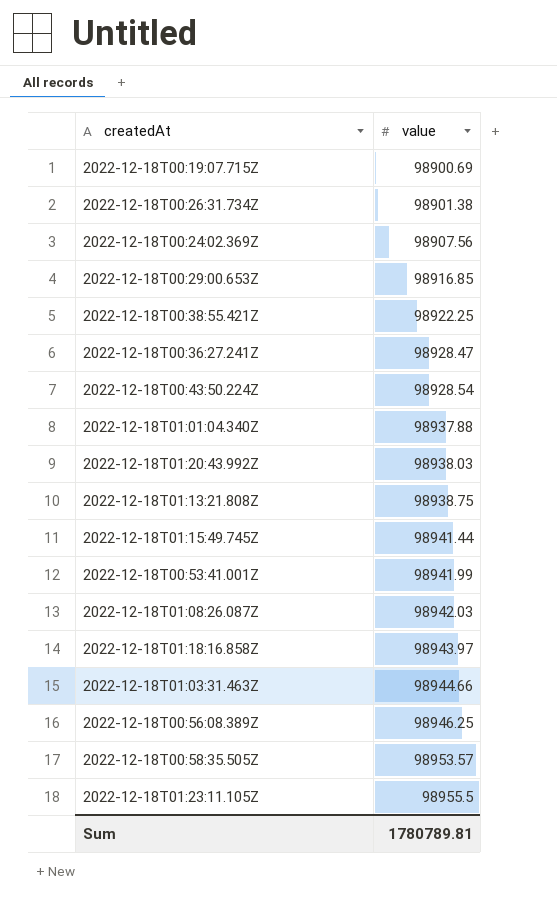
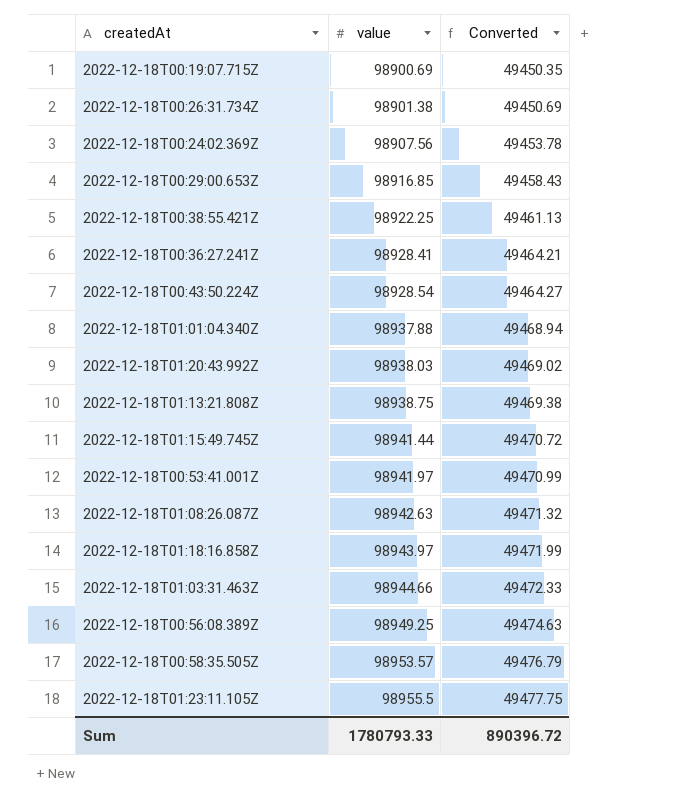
column Converted | formula: none -> [value] * 0.5
2022-12-18T00:36:27.241Z | value: 98928.47 -> 98928.41
2022-12-18T00:53:41.001Z | value: 98941.99 -> 98941.97
2022-12-18T01:08:26.087Z | value: 98942.03 -> 98942.63
2022-12-18T00:56:08.389Z | value: 98946.25 -> 98949.25
Sum | value: 1780789.81 -> 1780793.33

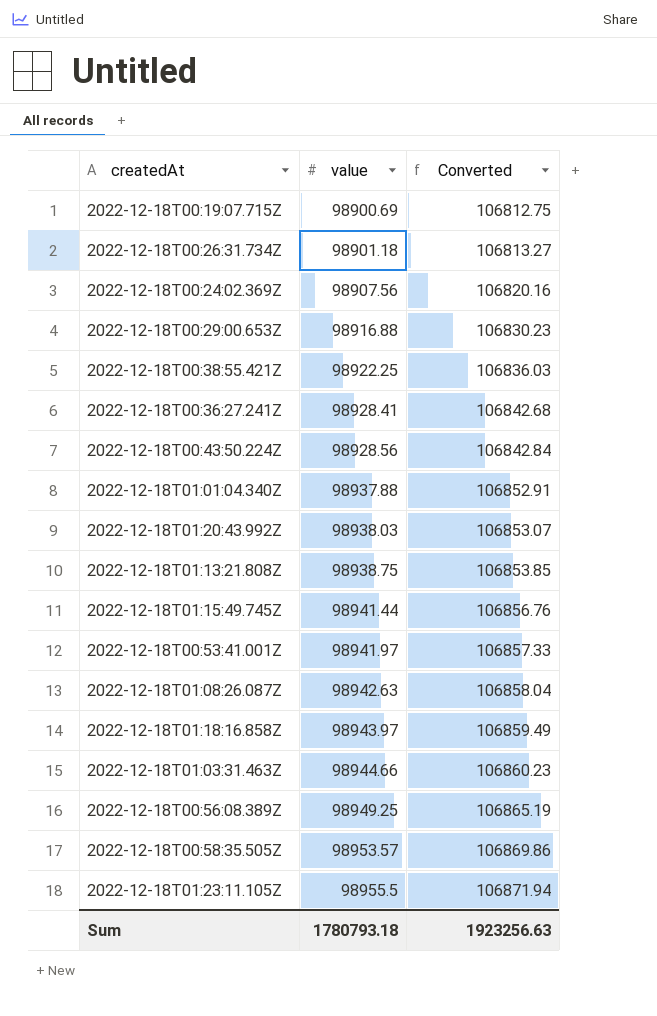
column Converted | formula: [value] * 0.5 -> [value] * 1.08
2022-12-18T00:26:31.734Z | value: 98901.38 -> 98901.18
2022-12-18T00:29:00.653Z | value: 98916.85 -> 98916.88
2022-12-18T00:43:50.224Z | value: 98928.54 -> 98928.56
Sum | value: 1780793.33 -> 1780793.18
Sum | Converted: 890396.72 -> 1923256.63

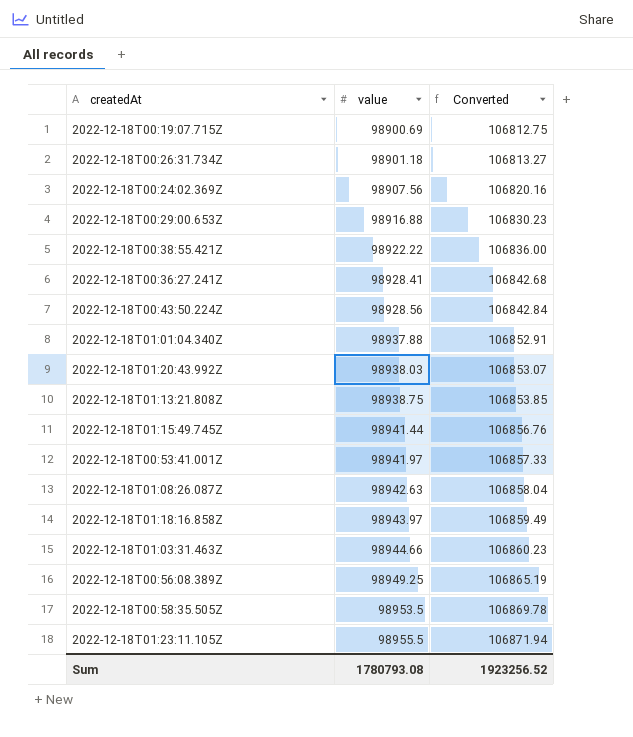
2022-12-18T00:38:55.421Z | value: 98922.25 -> 98922.22
2022-12-18T00:38:55.421Z | Converted: 106836.03 -> 106836.00
2022-12-18T00:58:35.505Z | value: 98953.57 -> 98953.5
2022-12-18T00:58:35.505Z | Converted: 106869.86 -> 106869.78
Sum | value: 1780793.18 -> 1780793.08
Sum | Converted: 1923256.63 -> 1923256.52

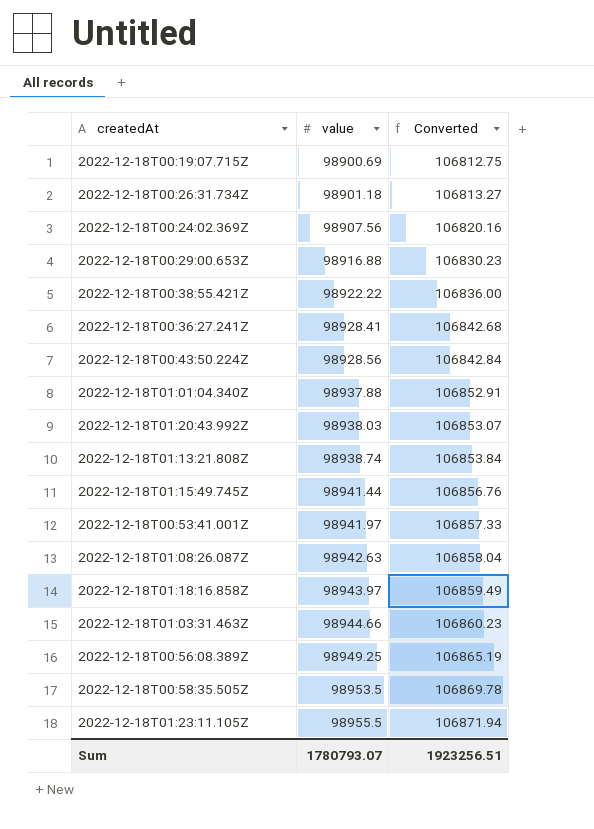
2022-12-18T01:13:21.808Z | value: 98938.75 -> 98938.74
2022-12-18T01:13:21.808Z | Converted: 106853.85 -> 106853.84
Sum | value: 1780793.08 -> 1780793.07
Sum | Converted: 1923256.52 -> 1923256.51

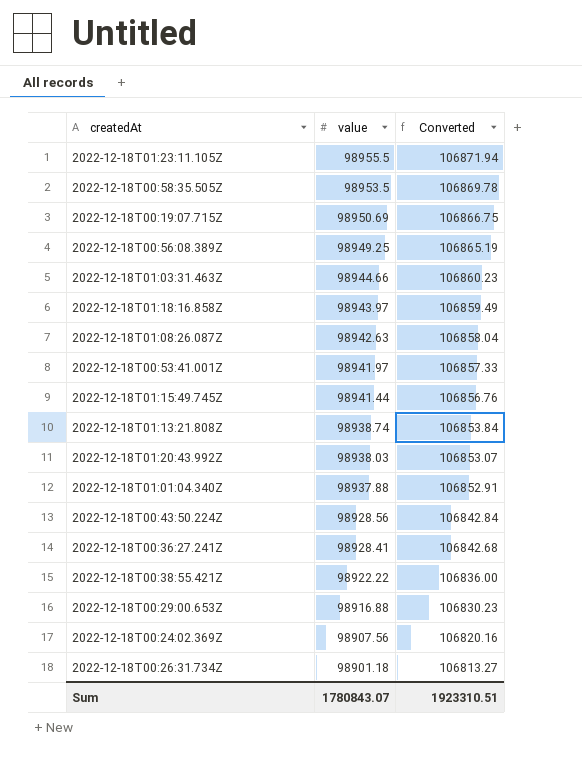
row order: value ascending -> value descending
2022-12-18T00:19:07.715Z | value: 98900.69 -> 98950.69
2022-12-18T00:19:07.715Z | Converted: 106812.75 -> 106866.75
Sum | value: 1780793.07 -> 1780843.07
Sum | Converted: 1923256.51 -> 1923310.51

